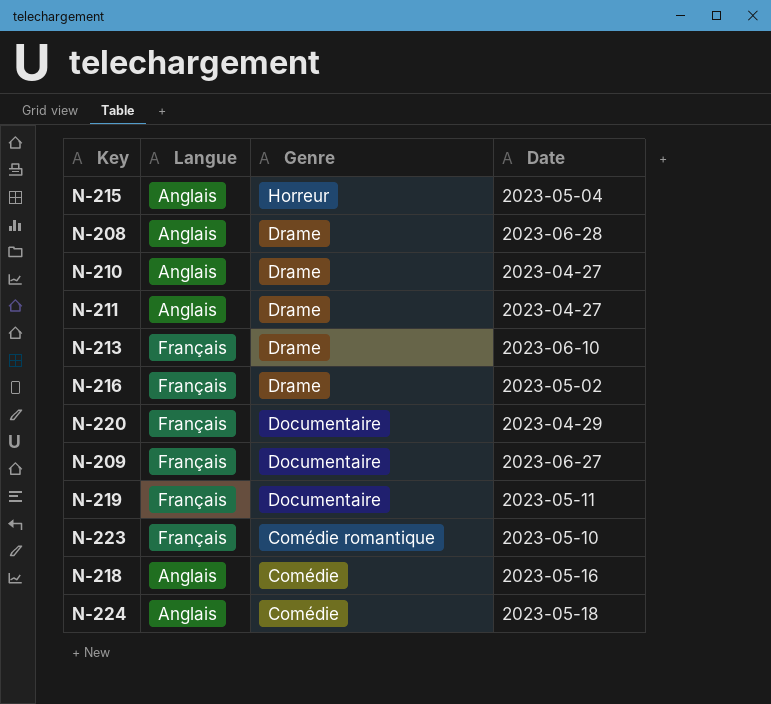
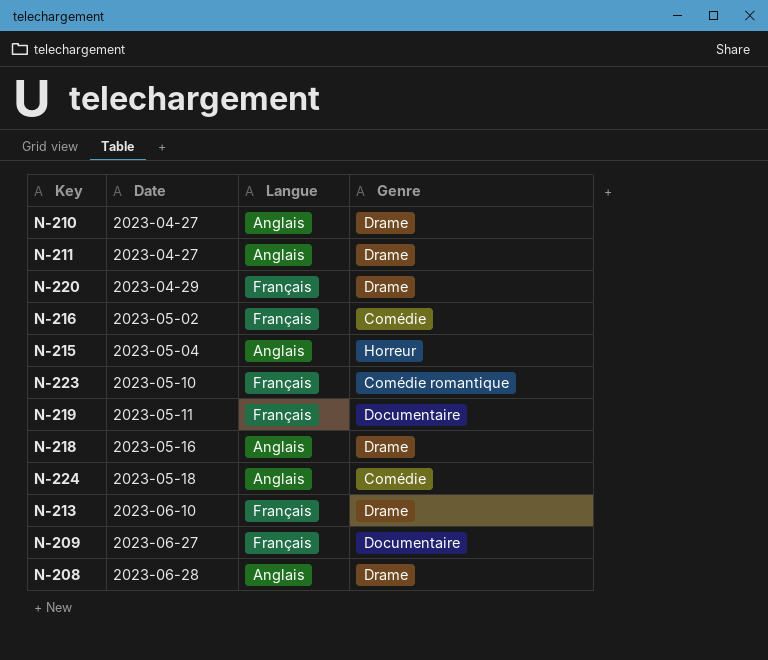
row order: Genre descending -> Date ascending
column Date | position: 4 -> 2
N-220 | Genre: Documentaire -> Drame
N-216 | Genre: Drame -> Comédie
N-218 | Genre: Comédie -> Drame

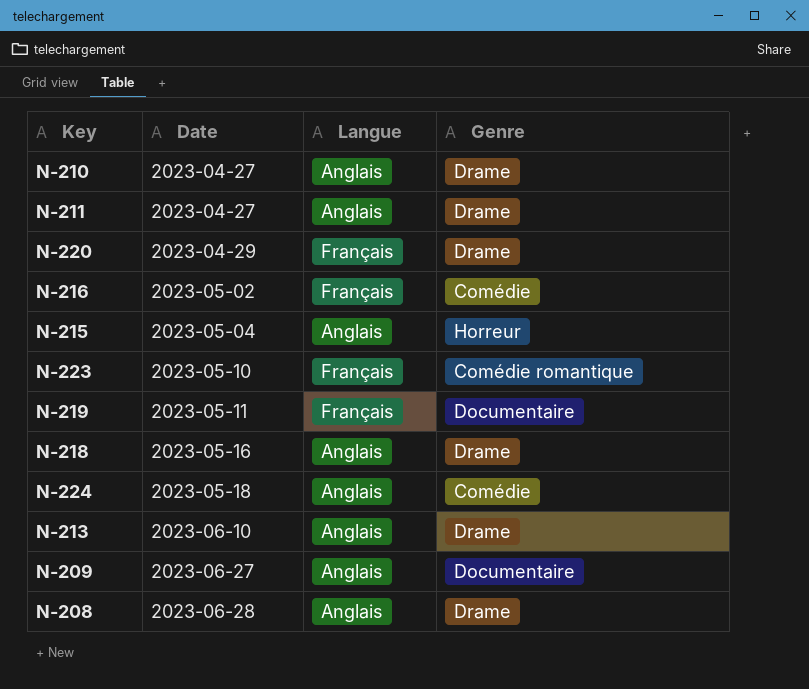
N-213 | Langue: Français -> Anglais
N-209 | Langue: Français -> Anglais

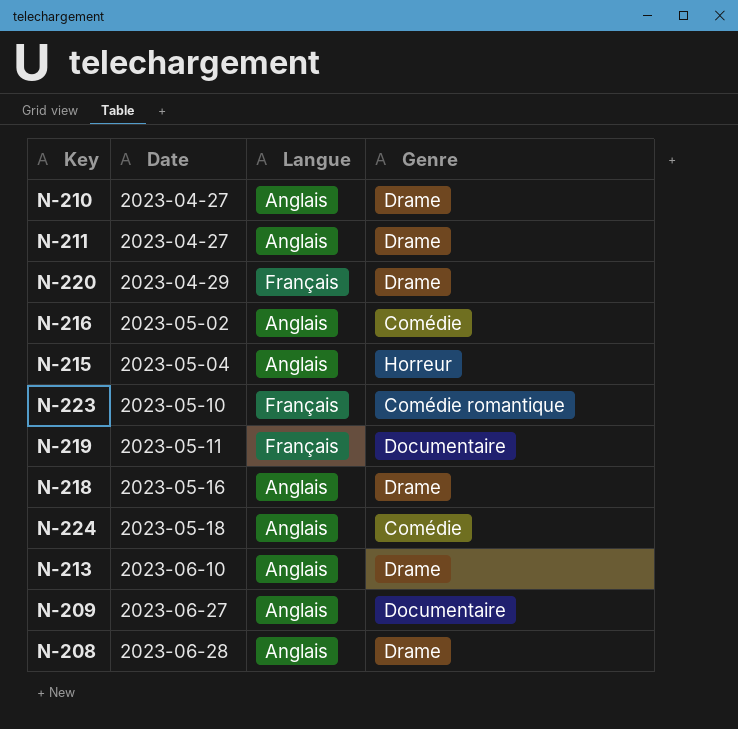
N-216 | Langue: Français -> Anglais

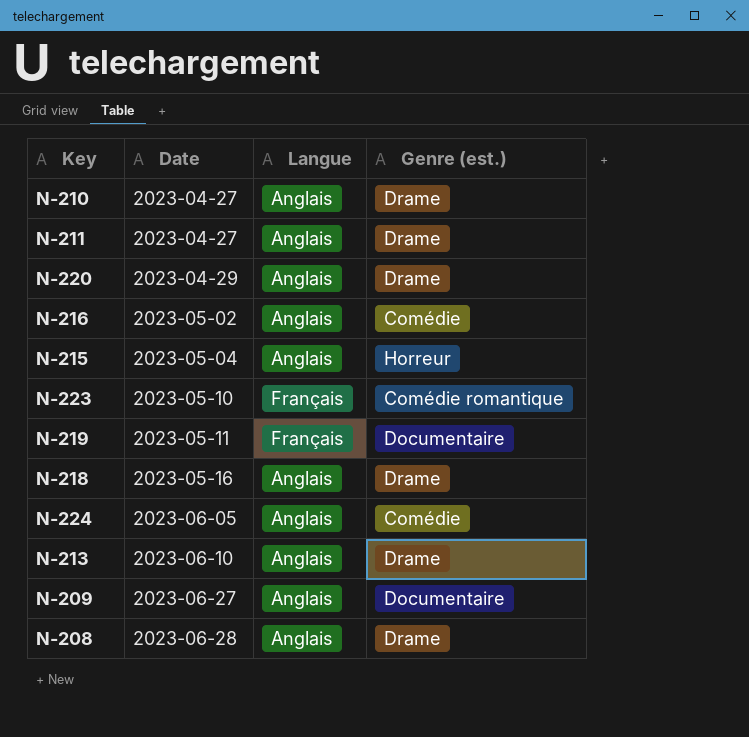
column name: Genre -> Genre (est.)
N-220 | Langue: Français -> Anglais
N-224 | Date: 2023-05-18 -> 2023-06-05

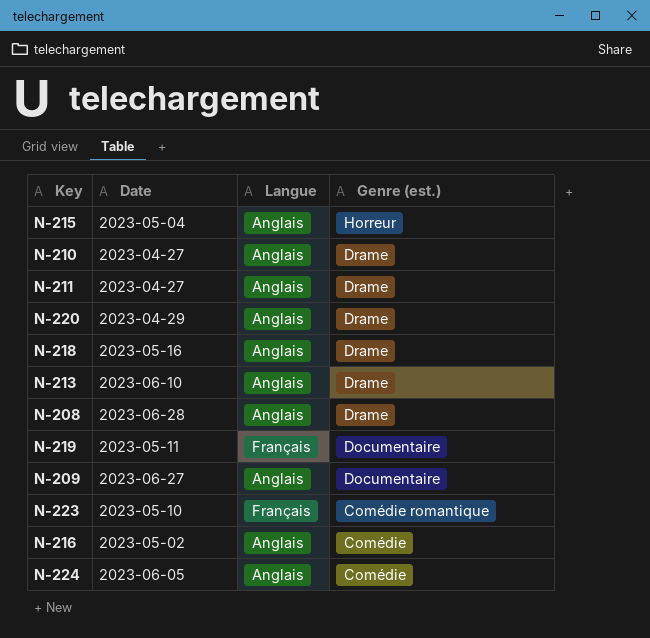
row order: Date ascending -> Genre (est.) descending

